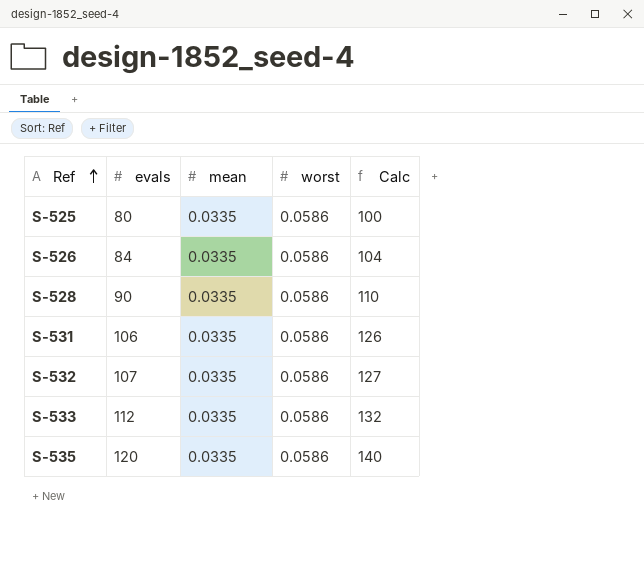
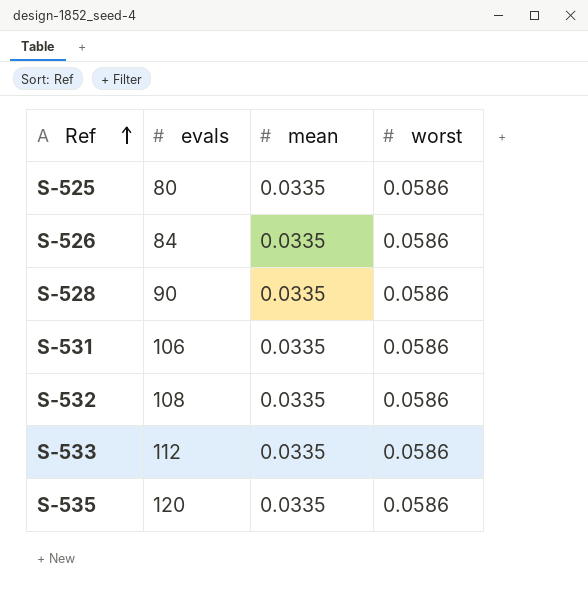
column Calc | formula: [evals] + 20 -> none
S-532 | evals: 107 -> 108

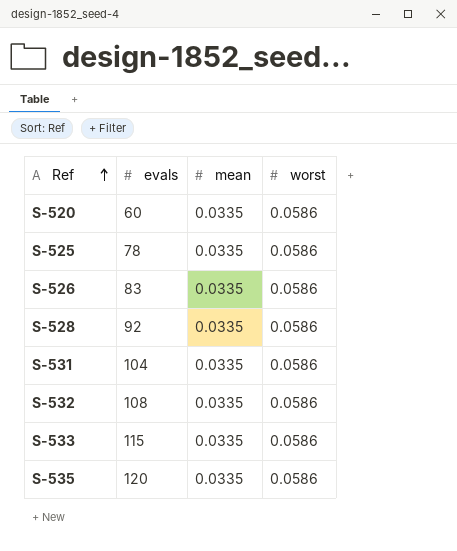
row S-520: none -> 60 | 0.0335 | 0.0586
S-525 | evals: 80 -> 78
S-526 | evals: 84 -> 83
S-528 | evals: 90 -> 92
S-531 | evals: 106 -> 104
S-533 | evals: 112 -> 115

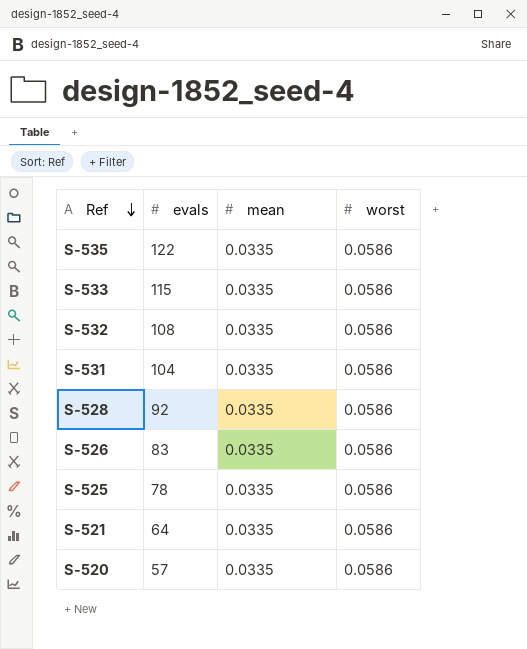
row order: Ref ascending -> Ref descending
S-535 | evals: 120 -> 122
row S-521: none -> 64 | 0.0335 | 0.0586
S-520 | evals: 60 -> 57

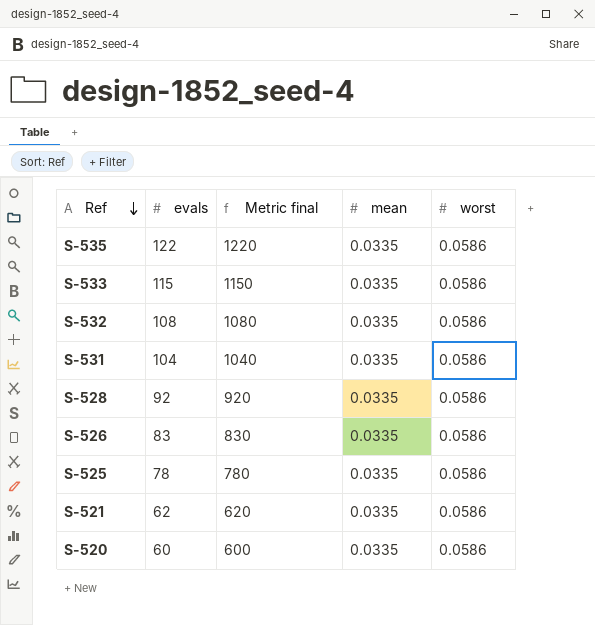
column Metric final | formula: none -> [evals] * 10
S-521 | evals: 64 -> 62
S-520 | evals: 57 -> 60

